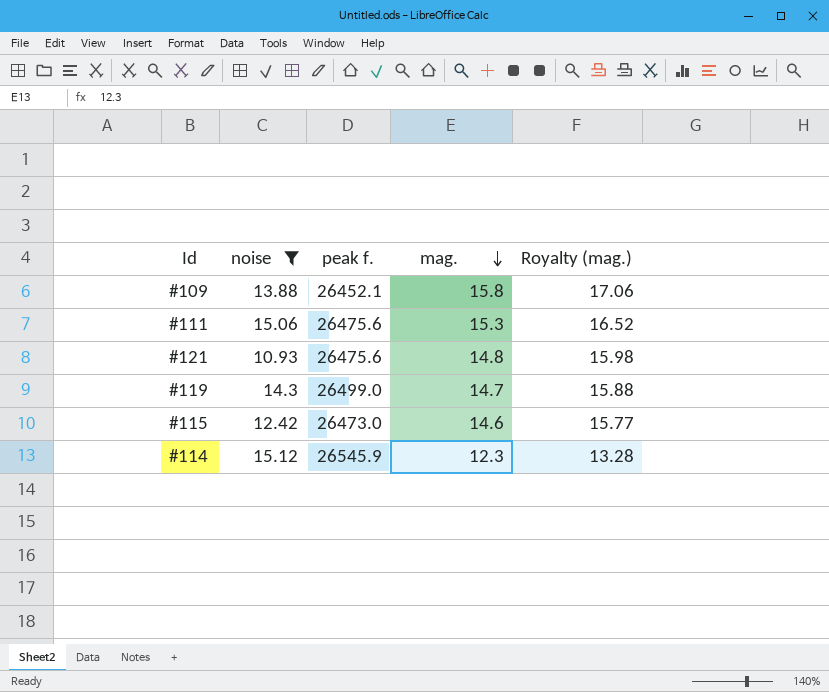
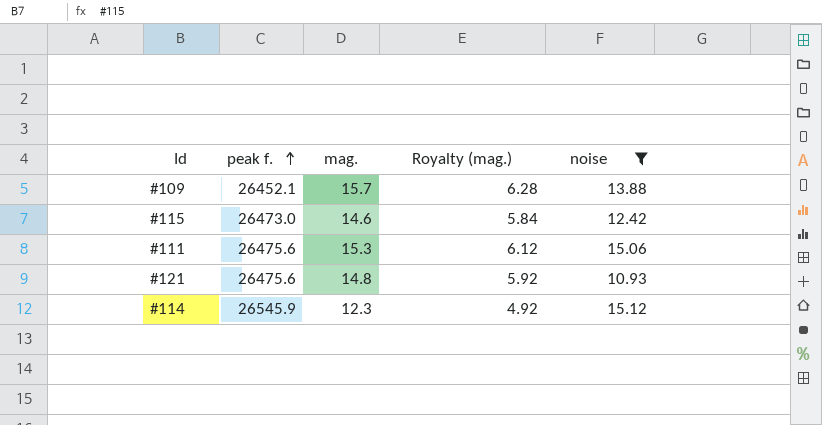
row order: mag. descending -> peak f. ascending
column Royalty (mag.) | formula: [mag.] * 1.08 -> [mag.] * 0.4
column noise | position: 2 -> 5
row #119: 14.3 | 26499.0 | 14.7 | 15.88 -> none
#109 | mag.: 15.8 -> 15.7

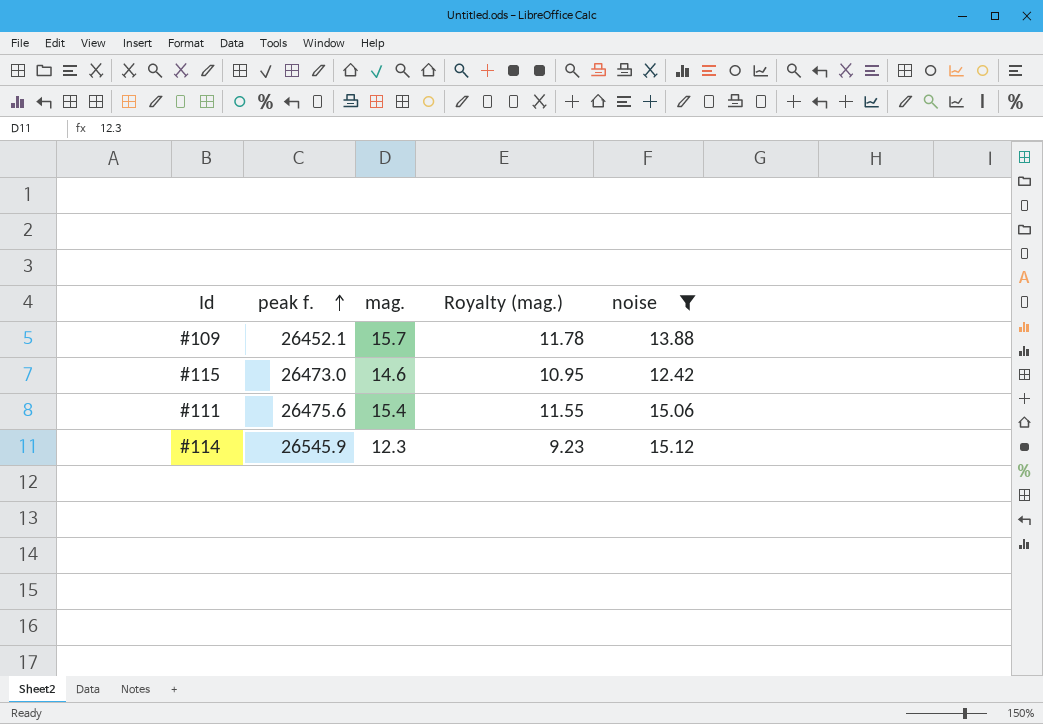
column Royalty (mag.) | formula: [mag.] * 0.4 -> [mag.] * 0.75
row #121: 26475.6 | 14.8 | 5.92 | 10.93 -> none
#111 | mag.: 15.3 -> 15.4

